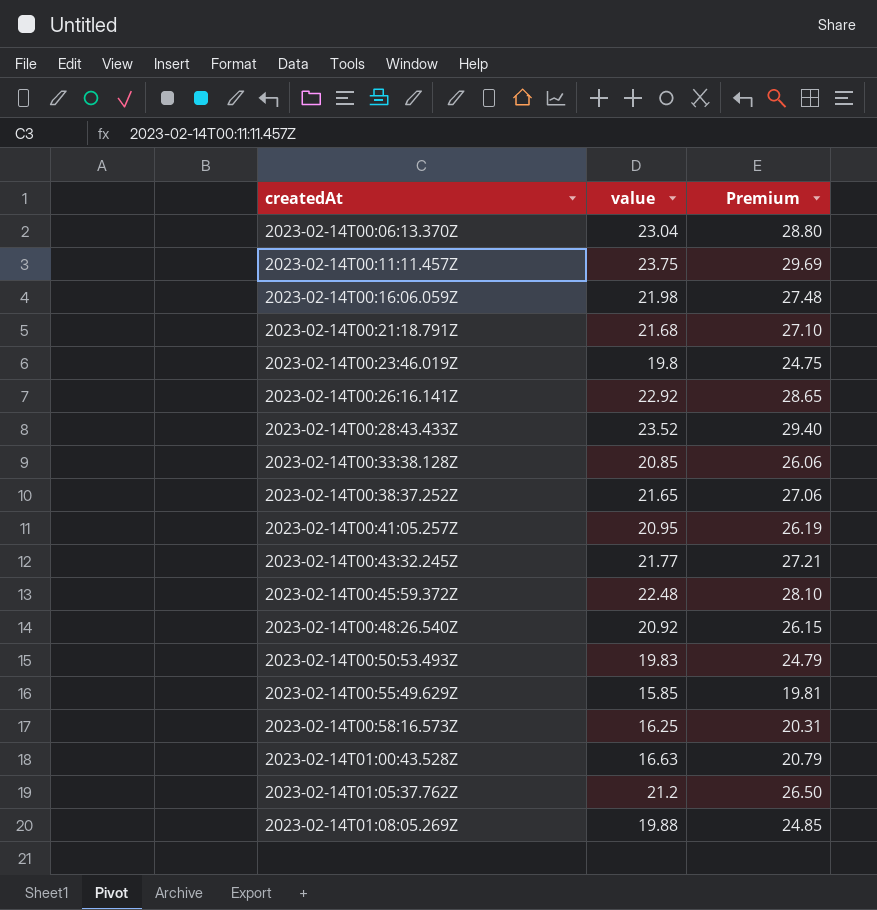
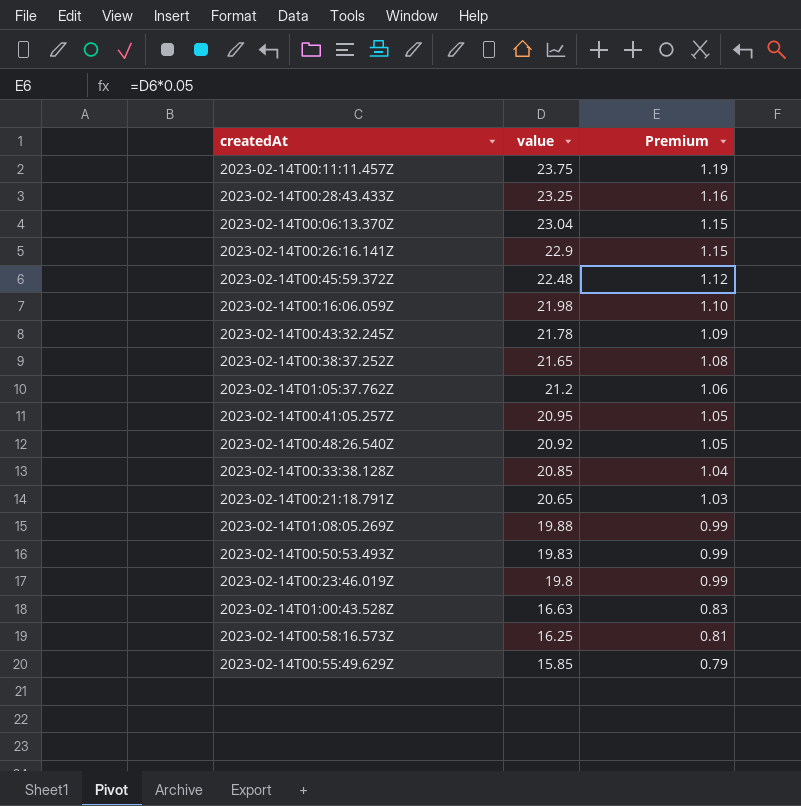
row order: createdAt ascending -> value descending
column Premium | formula: [value] * 1.25 -> [value] * 0.05
2023-02-14T00:28:43.433Z | value: 23.52 -> 23.25
2023-02-14T00:26:16.141Z | value: 22.92 -> 22.9
2023-02-14T00:43:32.245Z | value: 21.77 -> 21.78
2023-02-14T00:21:18.791Z | value: 21.68 -> 20.65

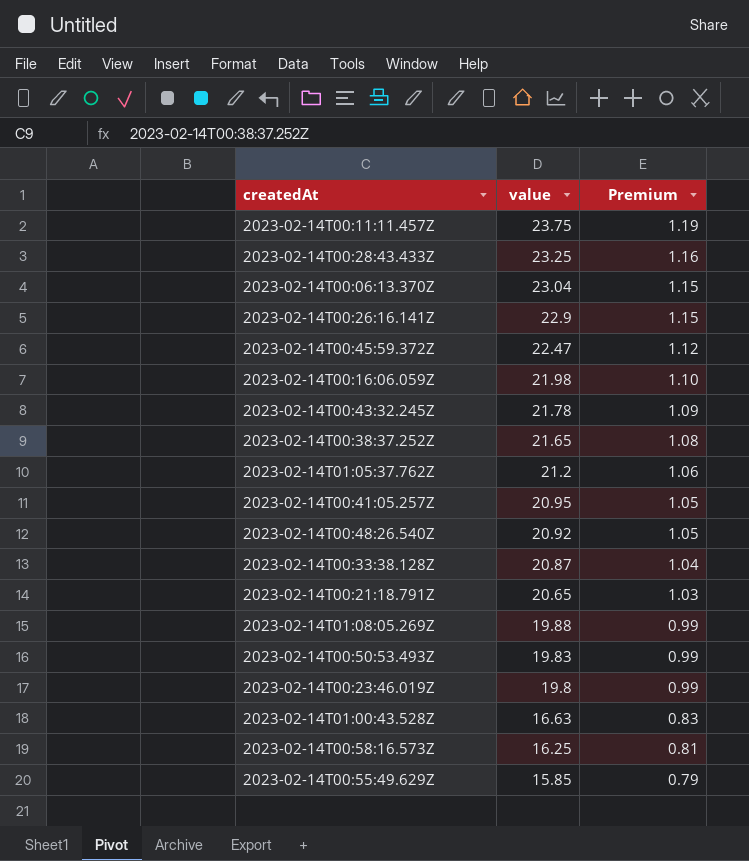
2023-02-14T00:45:59.372Z | value: 22.48 -> 22.47
2023-02-14T00:33:38.128Z | value: 20.85 -> 20.87

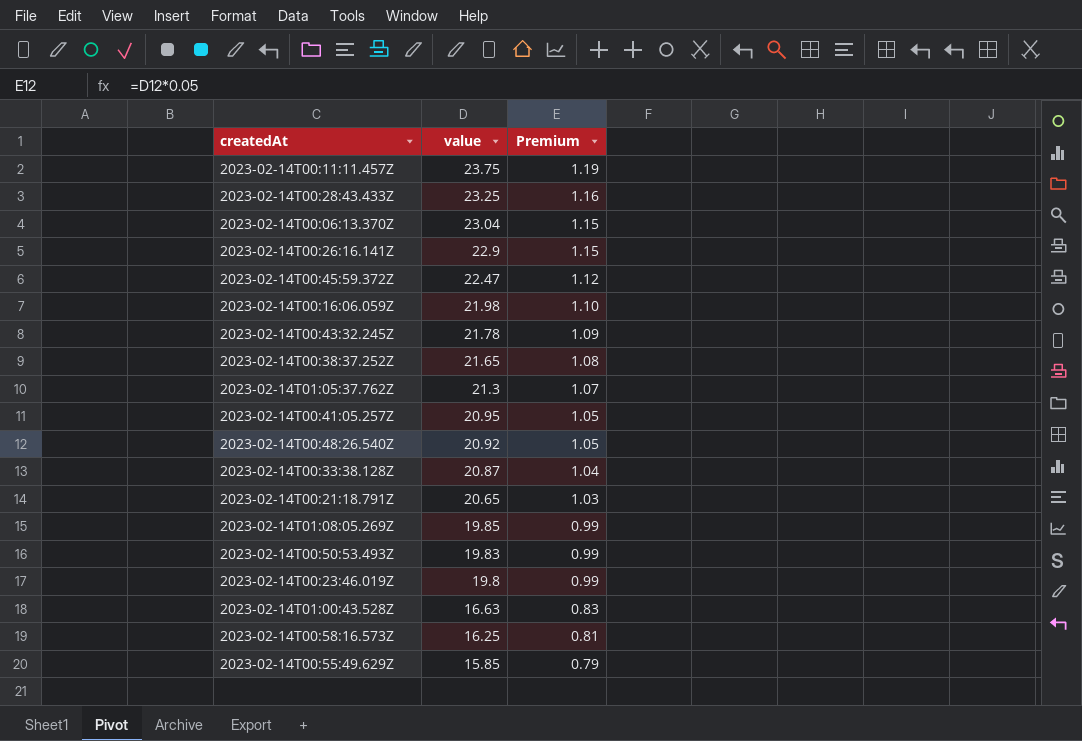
2023-02-14T01:05:37.762Z | value: 21.2 -> 21.3
2023-02-14T01:05:37.762Z | Premium: 1.06 -> 1.07
2023-02-14T01:08:05.269Z | value: 19.88 -> 19.85

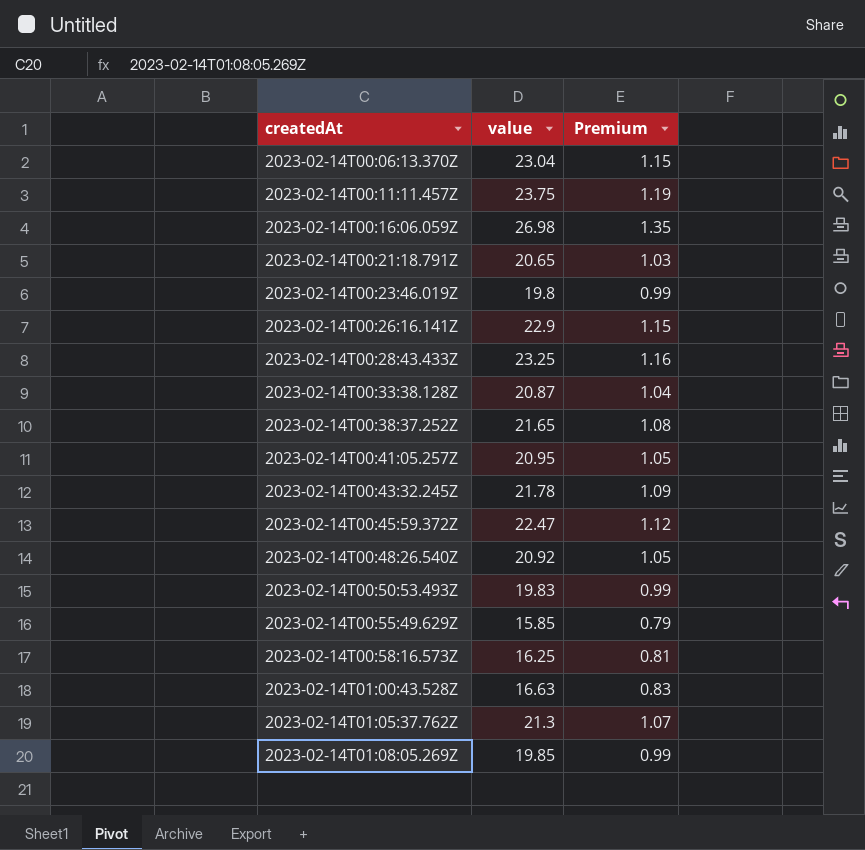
row order: value descending -> createdAt ascending
2023-02-14T00:16:06.059Z | value: 21.98 -> 26.98
2023-02-14T00:16:06.059Z | Premium: 1.10 -> 1.35

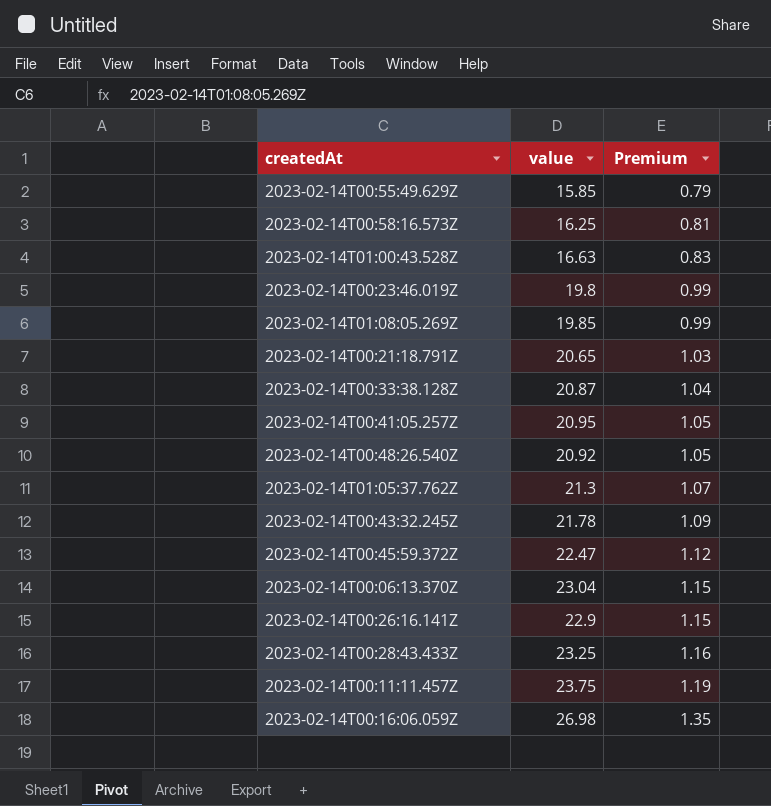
row order: createdAt ascending -> Premium ascending
row 2023-02-14T00:38:37.252Z: 21.65 | 1.08 -> none
row 2023-02-14T00:50:53.493Z: 19.83 | 0.99 -> none

